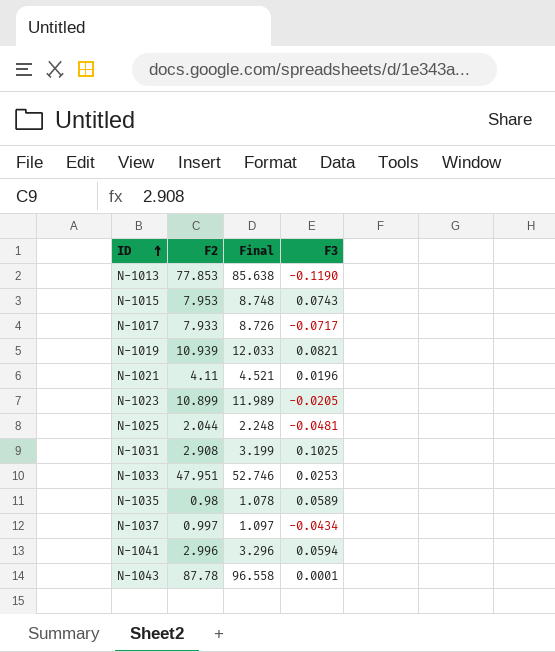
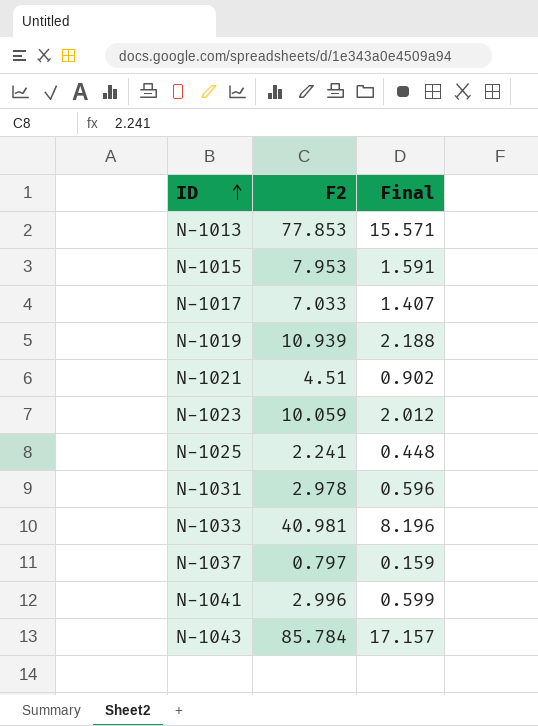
column F3 | position: 4 -> none
column Final | formula: [F2] * 1.1 -> [F2] * 0.2
row N-1035: 0.98 | 1.078 | 0.0589 -> none
N-1017 | F2: 7.933 -> 7.033
N-1021 | F2: 4.11 -> 4.51
N-1023 | F2: 10.899 -> 10.059
N-1025 | F2: 2.044 -> 2.241
N-1031 | F2: 2.908 -> 2.978
N-1033 | F2: 47.951 -> 40.981
N-1037 | F2: 0.997 -> 0.797
N-1043 | F2: 87.78 -> 85.784

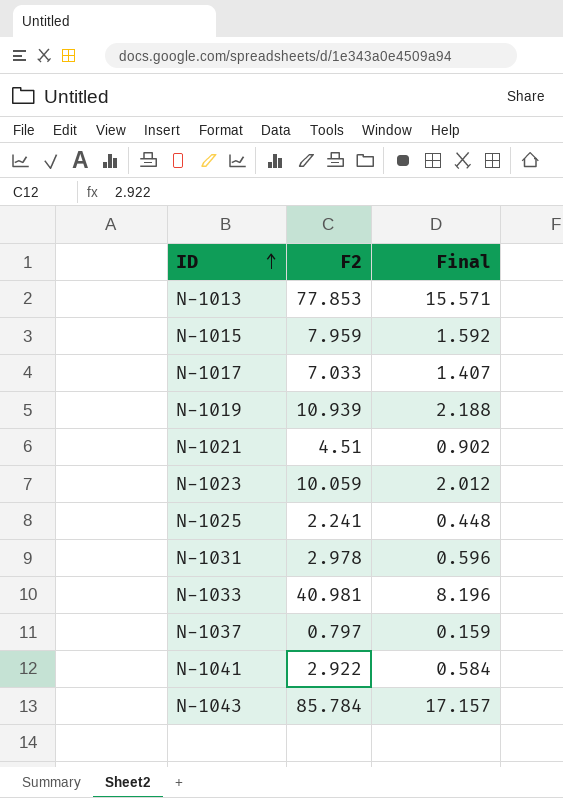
N-1015 | F2: 7.953 -> 7.959
N-1015 | Final: 1.591 -> 1.592
N-1041 | F2: 2.996 -> 2.922
N-1041 | Final: 0.599 -> 0.584

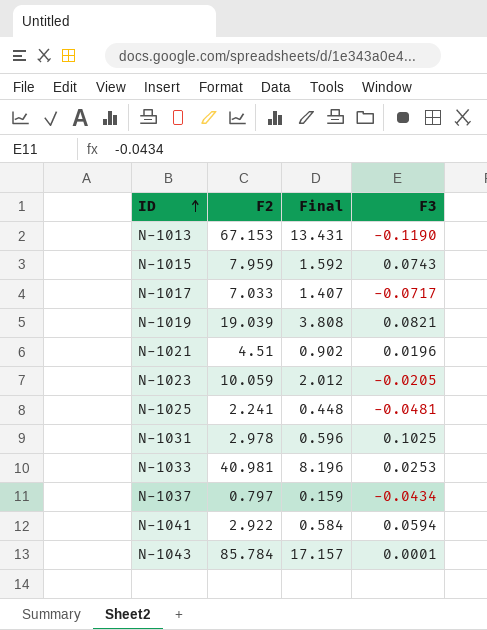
column F3 | position: none -> 4
N-1013 | F2: 77.853 -> 67.153
N-1013 | Final: 15.571 -> 13.431
N-1019 | F2: 10.939 -> 19.039
N-1019 | Final: 2.188 -> 3.808

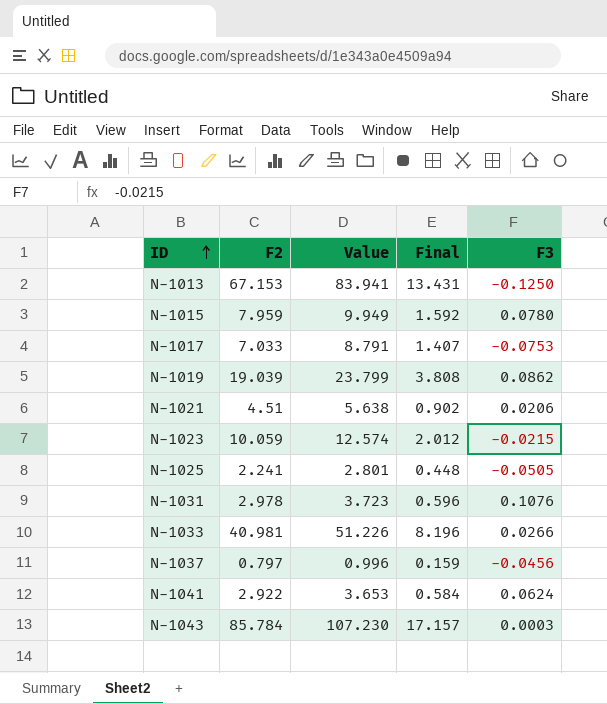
column Value | formula: none -> [F2] * 1.25
N-1013 | F3: -0.1190 -> -0.1250
N-1015 | F3: 0.0743 -> 0.0780
N-1017 | F3: -0.0717 -> -0.0753
N-1019 | F3: 0.0821 -> 0.0862
N-1021 | F3: 0.0196 -> 0.0206
N-1023 | F3: -0.0205 -> -0.0215
N-1025 | F3: -0.0481 -> -0.0505
N-1031 | F3: 0.1025 -> 0.1076
N-1033 | F3: 0.0253 -> 0.0266
N-1037 | F3: -0.0434 -> -0.0456
N-1041 | F3: 0.0594 -> 0.0624
N-1043 | F3: 0.0001 -> 0.0003

